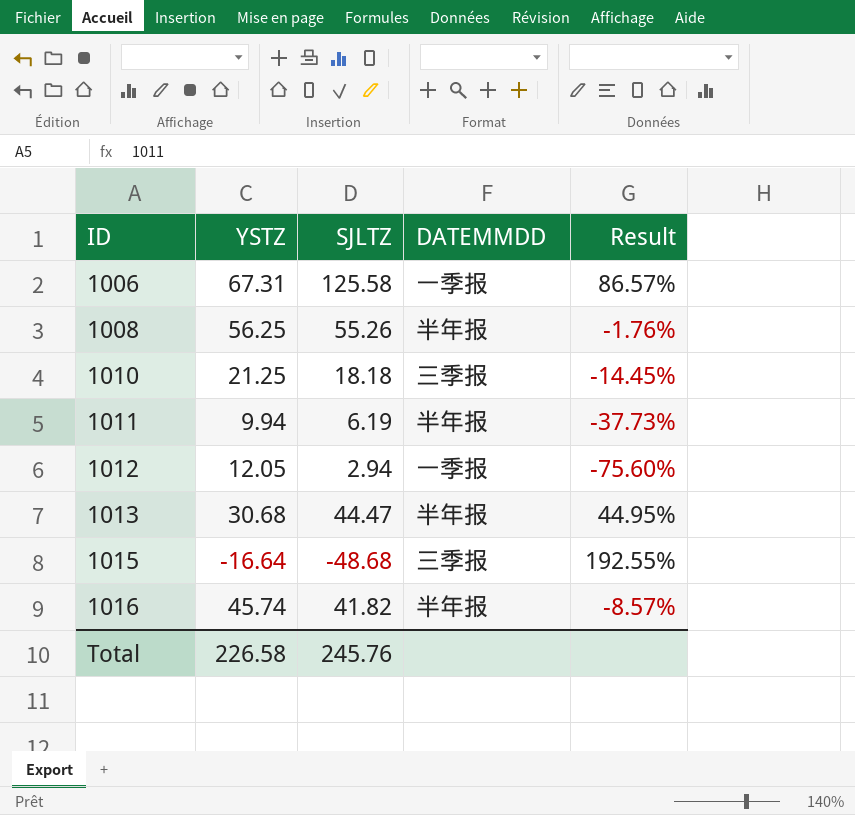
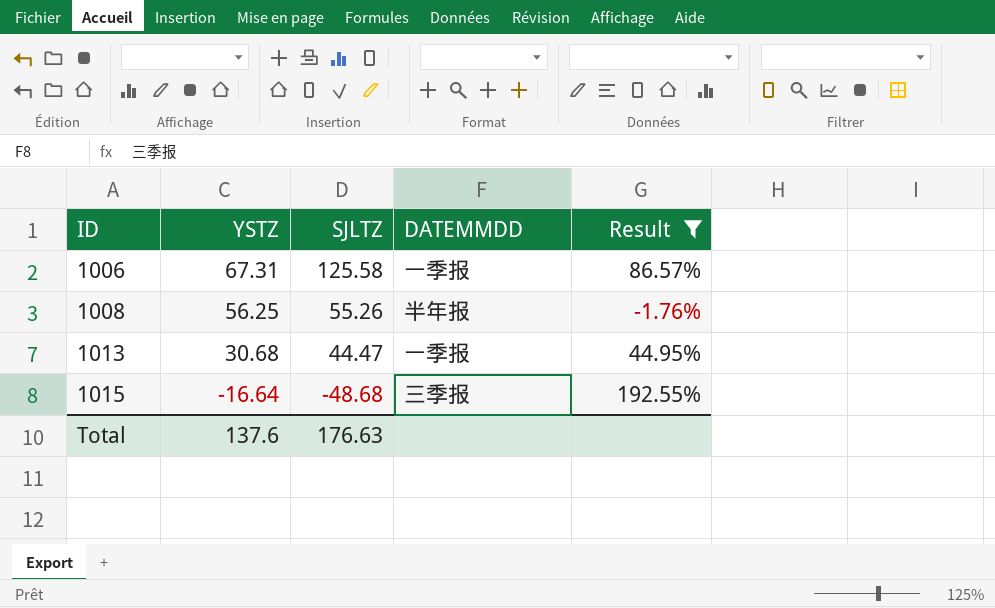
filter: none -> Result >= -1.76%
1013 | DATEMMDD: 半年报 -> 一季报
Total | YSTZ: 226.58 -> 137.6
Total | SJLTZ: 245.76 -> 176.63

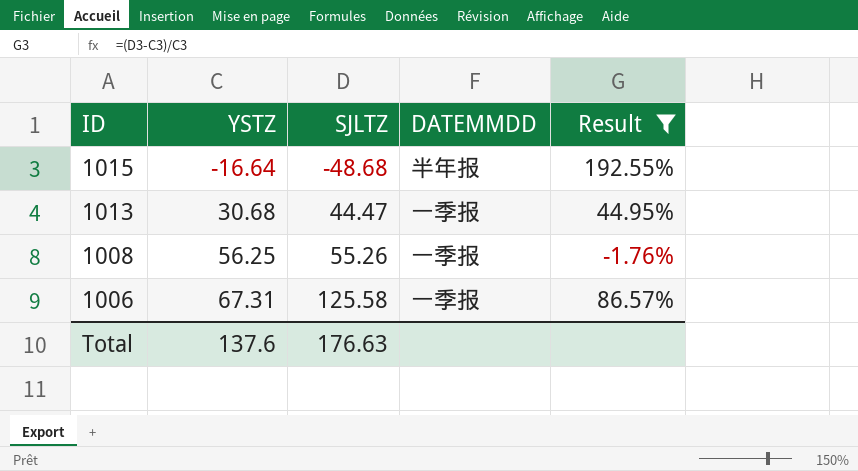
row order: ID ascending -> ID descending
1015 | DATEMMDD: 三季报 -> 半年报
1008 | DATEMMDD: 半年报 -> 一季报

